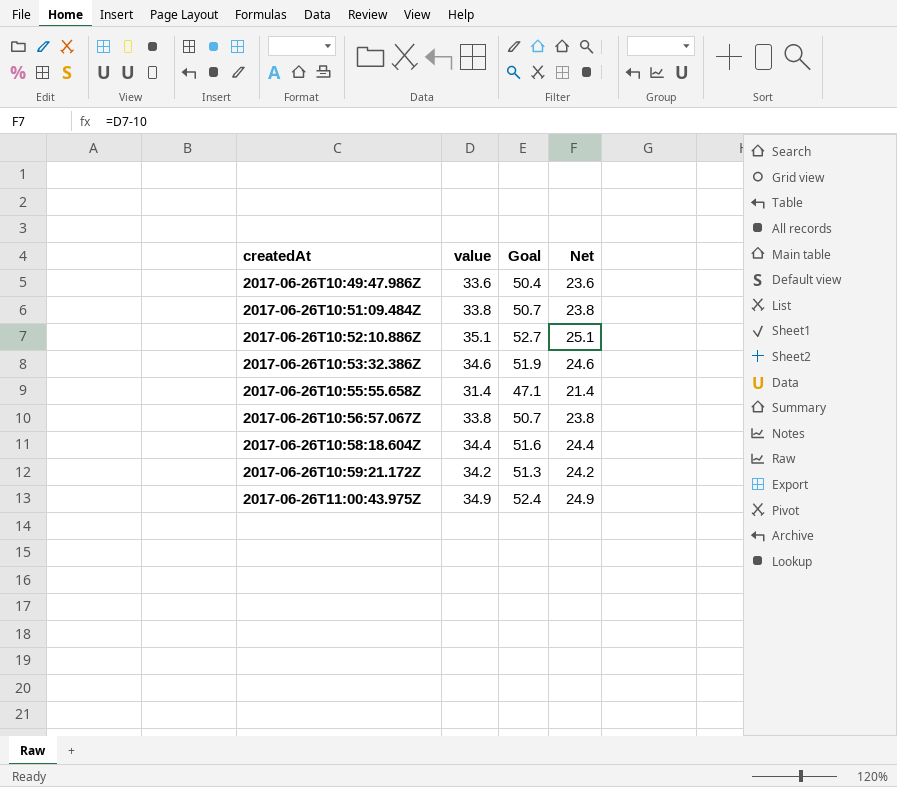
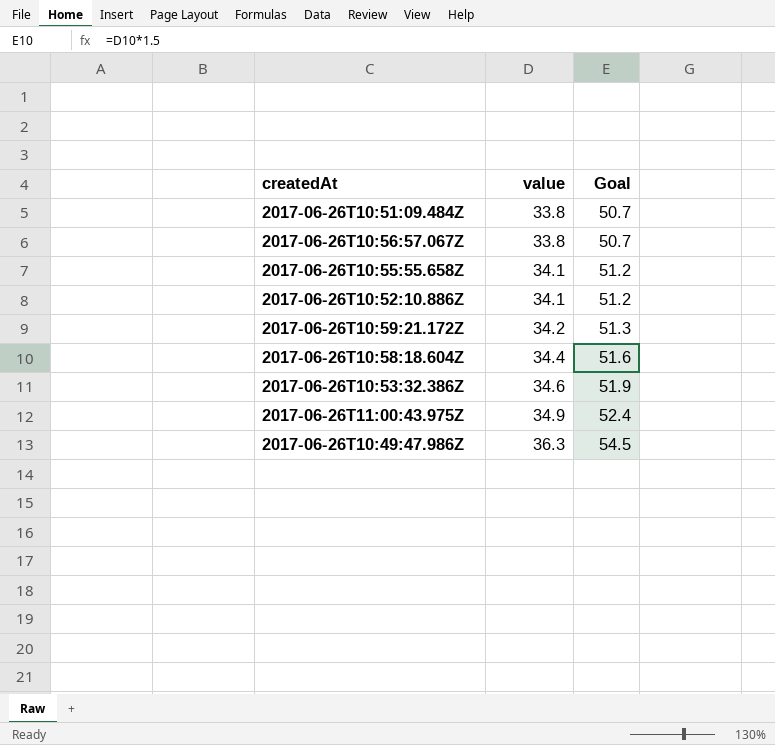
row order: createdAt ascending -> value ascending
column Net | formula: [value] - 10 -> none
2017-06-26T10:55:55.658Z | value: 31.4 -> 34.1
2017-06-26T10:55:55.658Z | Goal: 47.1 -> 51.2
2017-06-26T10:52:10.886Z | value: 35.1 -> 34.1
2017-06-26T10:52:10.886Z | Goal: 52.7 -> 51.2
2017-06-26T10:49:47.986Z | value: 33.6 -> 36.3
2017-06-26T10:49:47.986Z | Goal: 50.4 -> 54.5

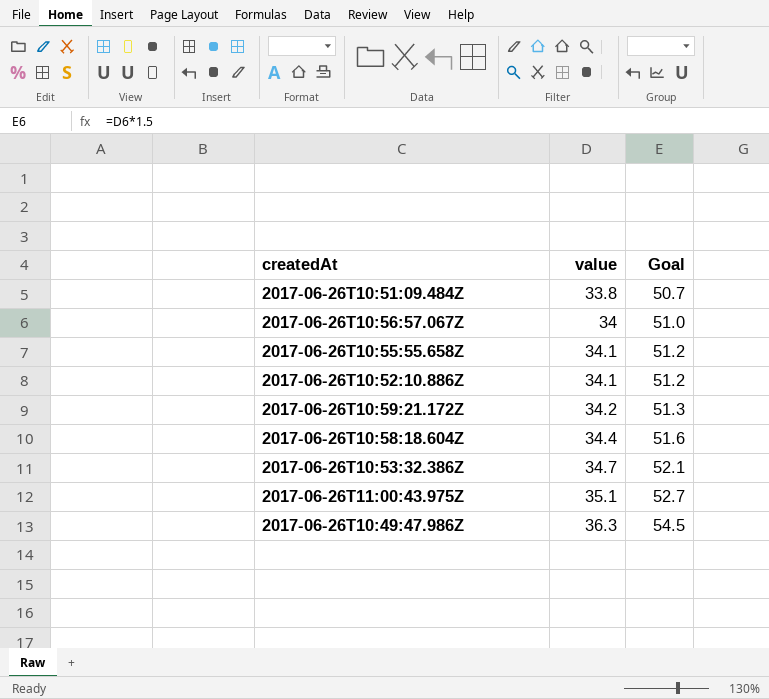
2017-06-26T10:56:57.067Z | value: 33.8 -> 34
2017-06-26T10:56:57.067Z | Goal: 50.7 -> 51.0
2017-06-26T10:53:32.386Z | value: 34.6 -> 34.7
2017-06-26T10:53:32.386Z | Goal: 51.9 -> 52.1
2017-06-26T11:00:43.975Z | value: 34.9 -> 35.1
2017-06-26T11:00:43.975Z | Goal: 52.4 -> 52.7

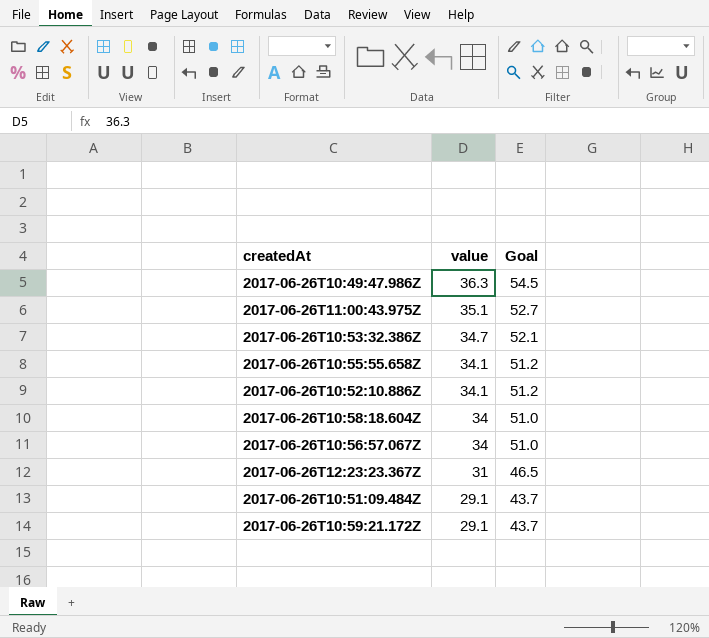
row order: value ascending -> value descending
2017-06-26T10:58:18.604Z | value: 34.4 -> 34
2017-06-26T10:58:18.604Z | Goal: 51.6 -> 51.0
row 2017-06-26T12:23:23.367Z: none -> 31 | 46.5
2017-06-26T10:51:09.484Z | value: 33.8 -> 29.1
2017-06-26T10:51:09.484Z | Goal: 50.7 -> 43.7
2017-06-26T10:59:21.172Z | value: 34.2 -> 29.1
2017-06-26T10:59:21.172Z | Goal: 51.3 -> 43.7

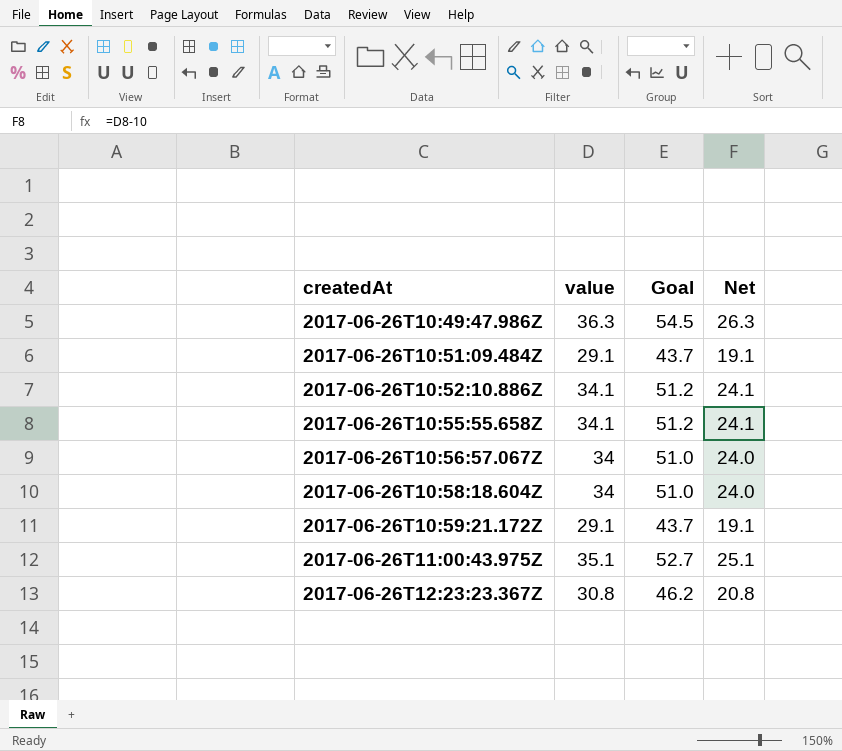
row order: value descending -> createdAt ascending
column Net | formula: none -> [value] - 10
row 2017-06-26T10:53:32.386Z: 34.7 | 52.1 -> none
2017-06-26T12:23:23.367Z | value: 31 -> 30.8
2017-06-26T12:23:23.367Z | Goal: 46.5 -> 46.2

